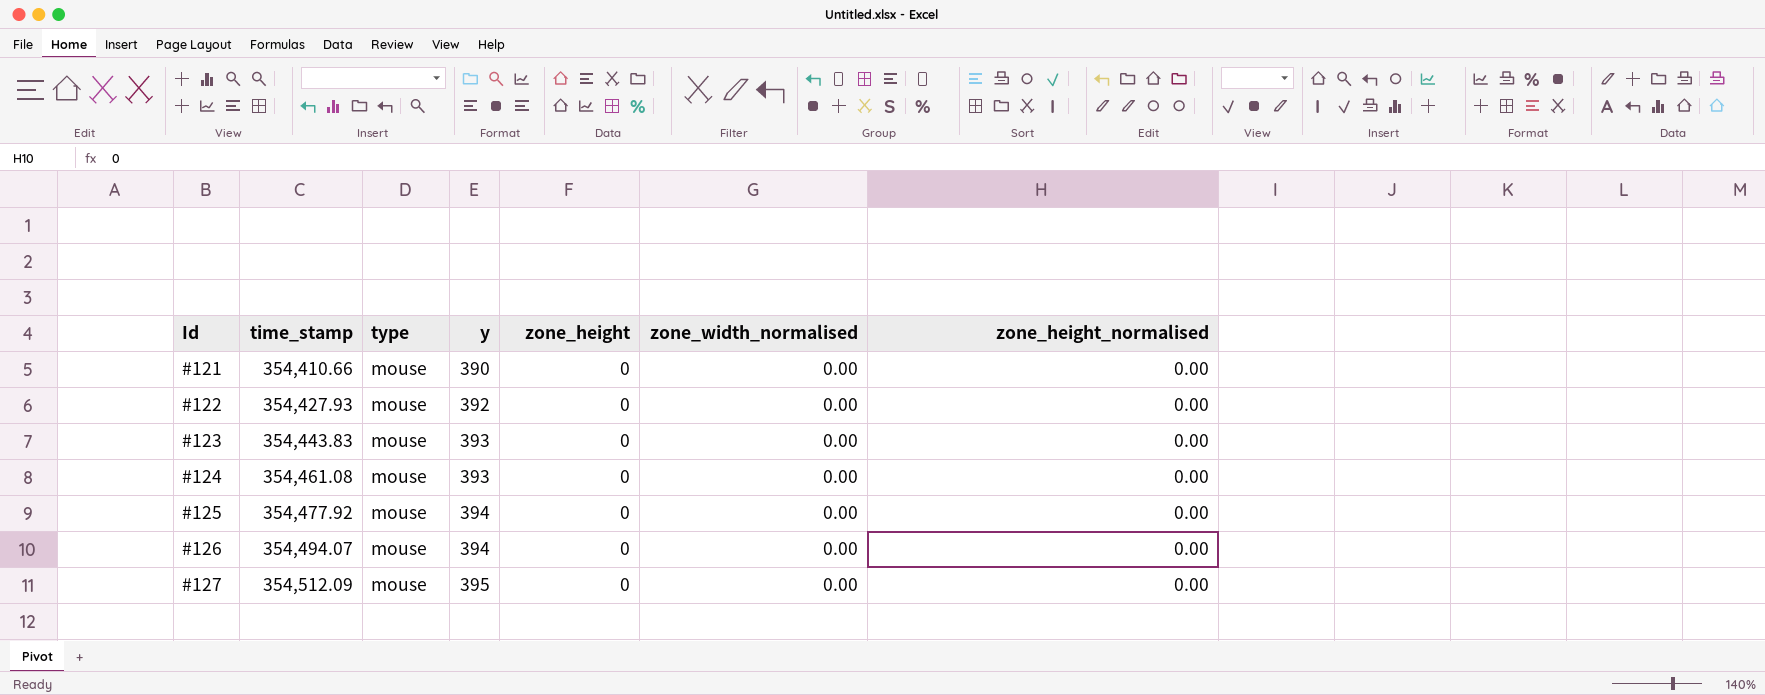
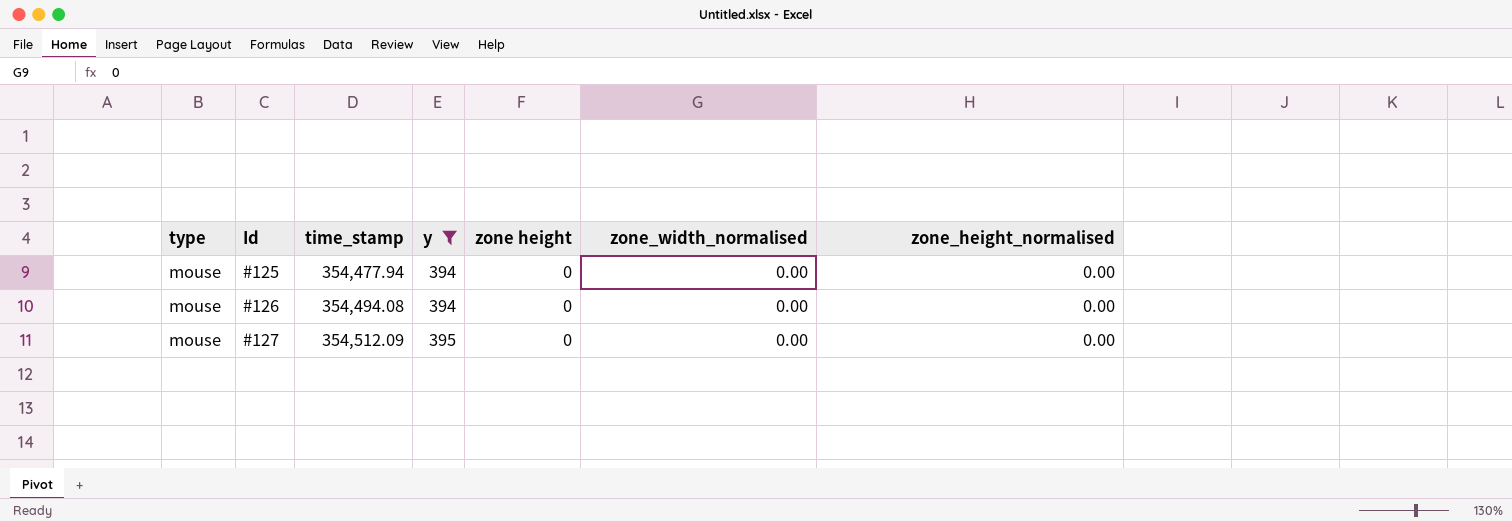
filter: none -> y >= 394
column type | position: 3 -> 1
column name: zone_height -> zone height
#125 | time_stamp: 354,477.92 -> 354,477.94
#126 | time_stamp: 354,494.07 -> 354,494.08

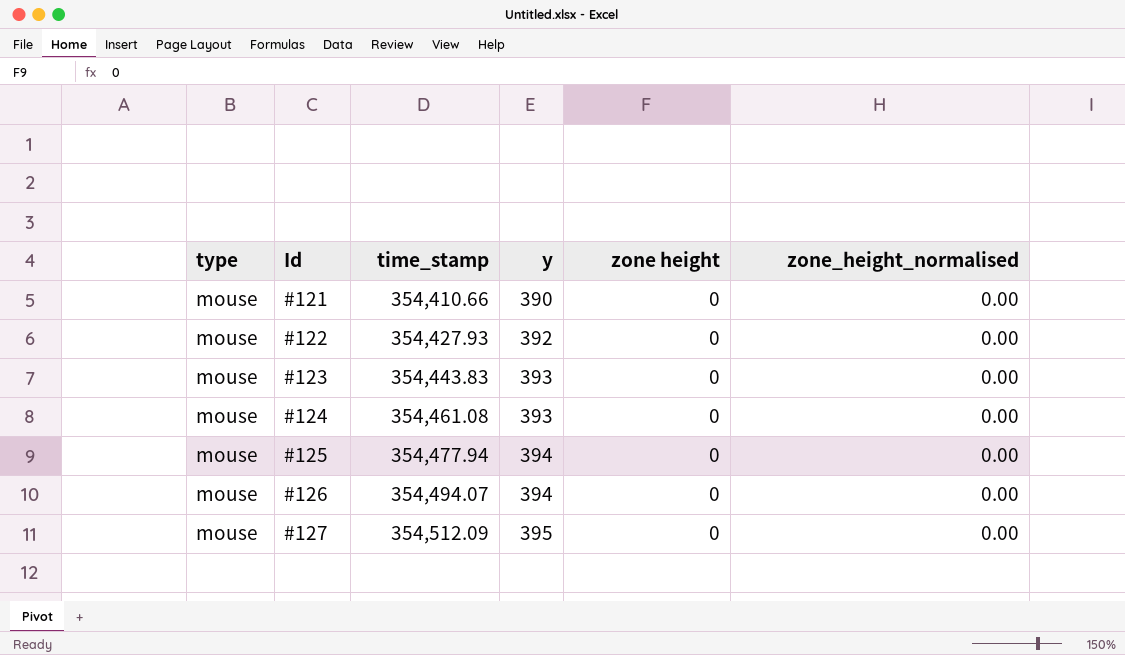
filter: y >= 394 -> none
column zone_width_normalised | position: 6 -> none
#126 | time_stamp: 354,494.08 -> 354,494.07

